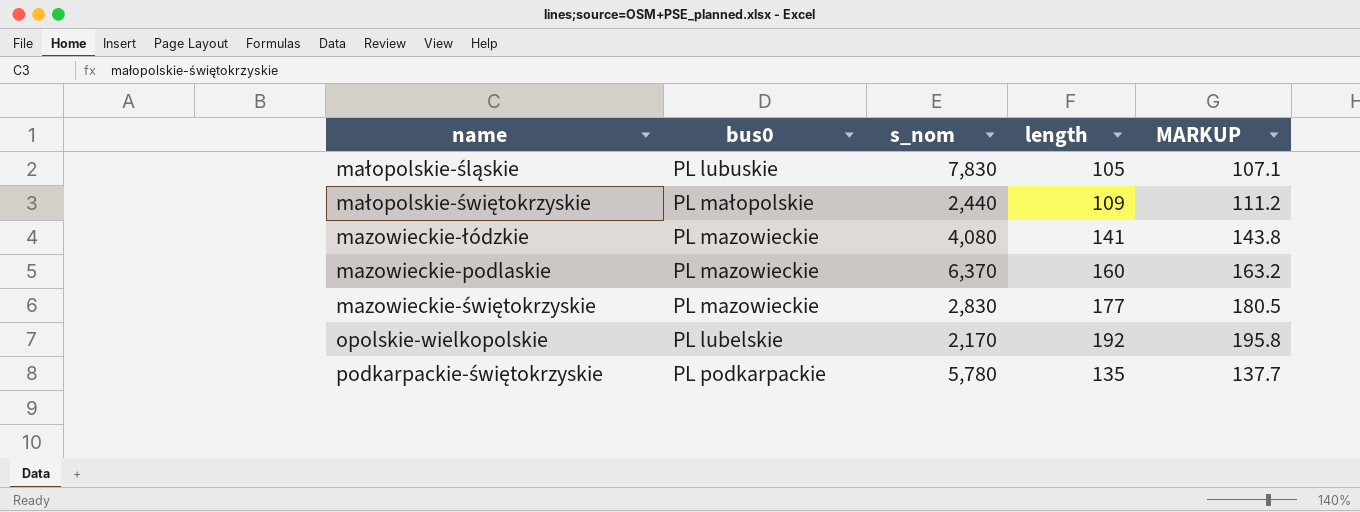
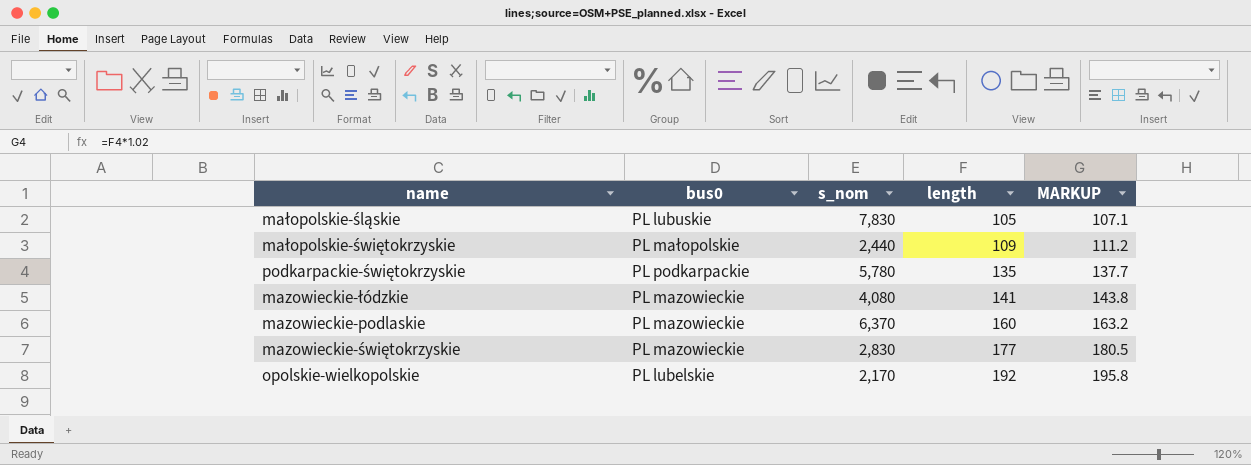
row order: none -> length ascending

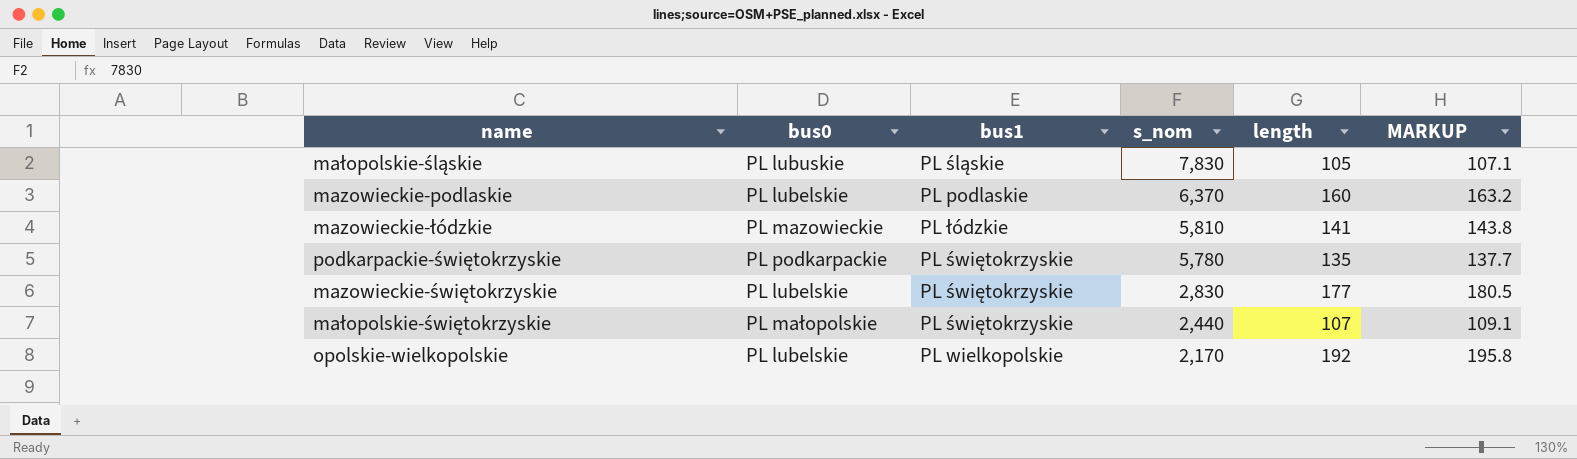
row order: length ascending -> s_nom descending
column bus1 | position: none -> 3
mazowieckie-podlaskie | bus0: PL mazowieckie -> PL lubelskie
mazowieckie-łódzkie | s_nom: 4,080 -> 5,810
mazowieckie-świętokrzyskie | bus0: PL mazowieckie -> PL lubelskie
małopolskie-świętokrzyskie | length: 109 -> 107
małopolskie-świętokrzyskie | MARKUP: 111.2 -> 109.1

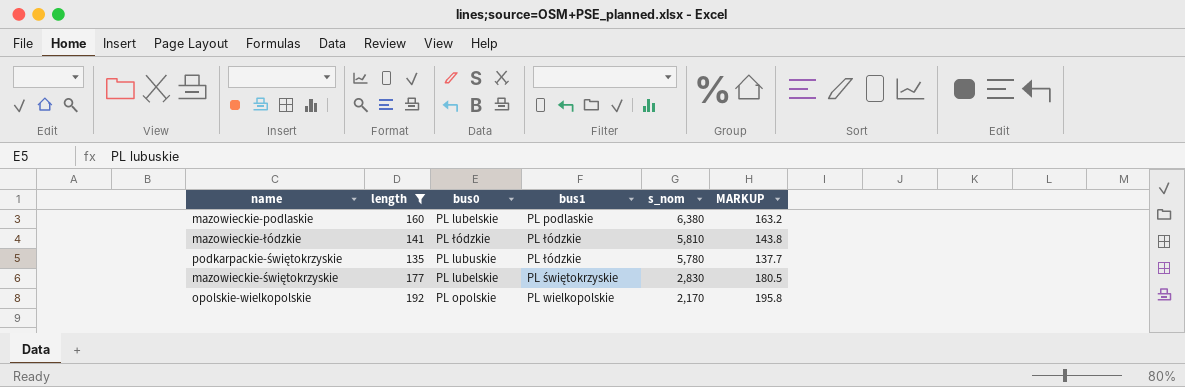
filter: none -> length >= 135
column length | position: 5 -> 2
mazowieckie-podlaskie | s_nom: 6,370 -> 6,380
mazowieckie-łódzkie | bus0: PL mazowieckie -> PL łódzkie
podkarpackie-świętokrzyskie | bus0: PL podkarpackie -> PL lubuskie
podkarpackie-świętokrzyskie | bus1: PL świętokrzyskie -> PL łódzkie
opolskie-wielkopolskie | bus0: PL lubelskie -> PL opolskie

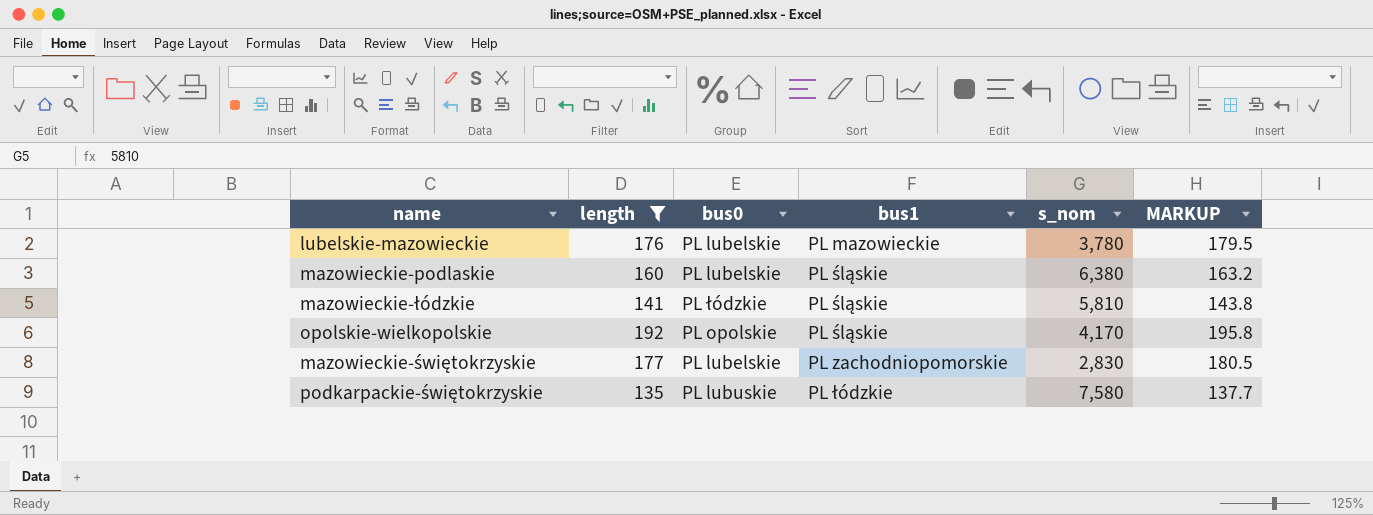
row order: s_nom descending -> bus1 ascending
row lubelskie-mazowieckie: none -> 176 | PL lubelskie | PL mazowieckie | 3,780 | 179.5
mazowieckie-podlaskie | bus1: PL podlaskie -> PL śląskie
mazowieckie-łódzkie | bus1: PL łódzkie -> PL śląskie
opolskie-wielkopolskie | bus1: PL wielkopolskie -> PL śląskie
opolskie-wielkopolskie | s_nom: 2,170 -> 4,170
mazowieckie-świętokrzyskie | bus1: PL świętokrzyskie -> PL zachodniopomorskie
podkarpackie-świętokrzyskie | s_nom: 5,780 -> 7,580

